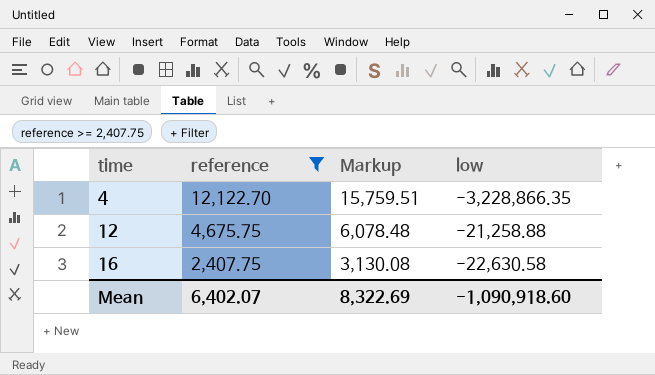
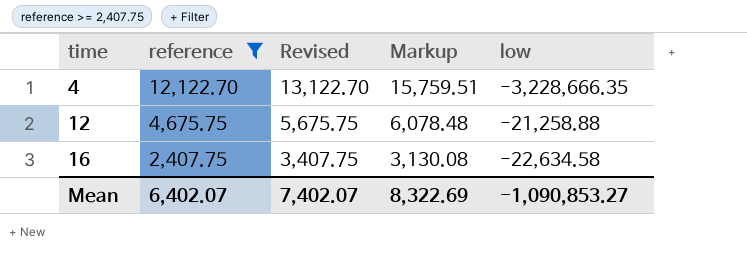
column Revised | formula: none -> [reference] + 1000
4 | low: -3,228,866.35 -> -3,228,666.35
16 | low: -22,630.58 -> -22,634.58
Mean | low: -1,090,918.60 -> -1,090,853.27

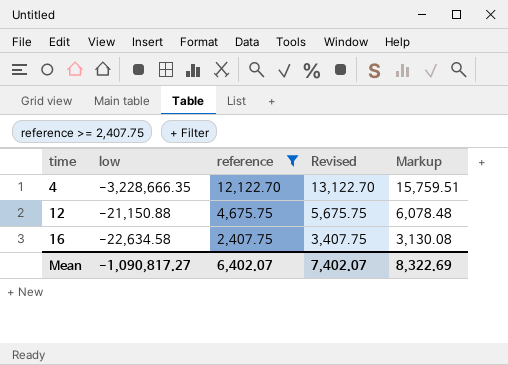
column low | position: 5 -> 2
12 | low: -21,258.88 -> -21,150.88
Mean | low: -1,090,853.27 -> -1,090,817.27

